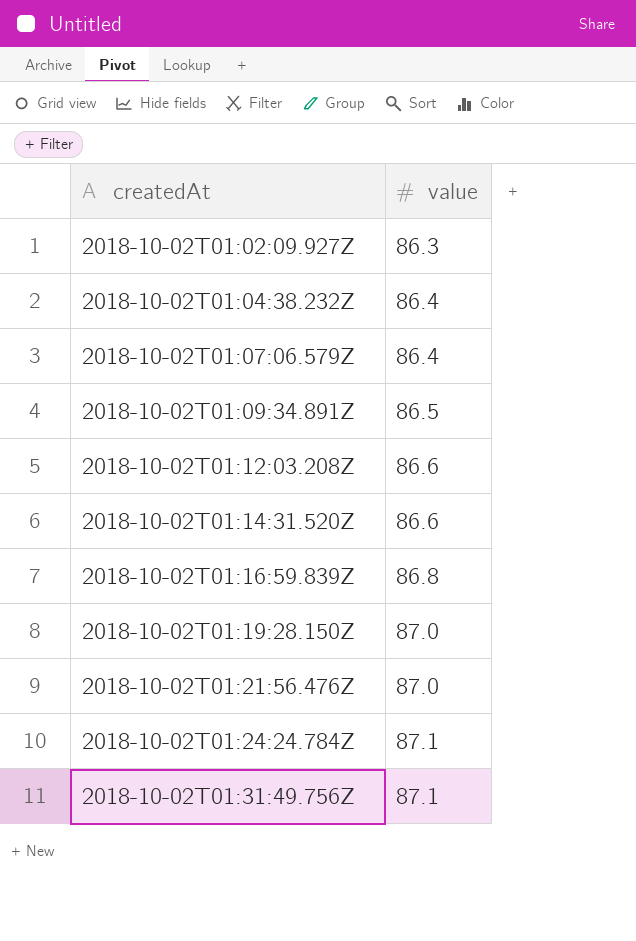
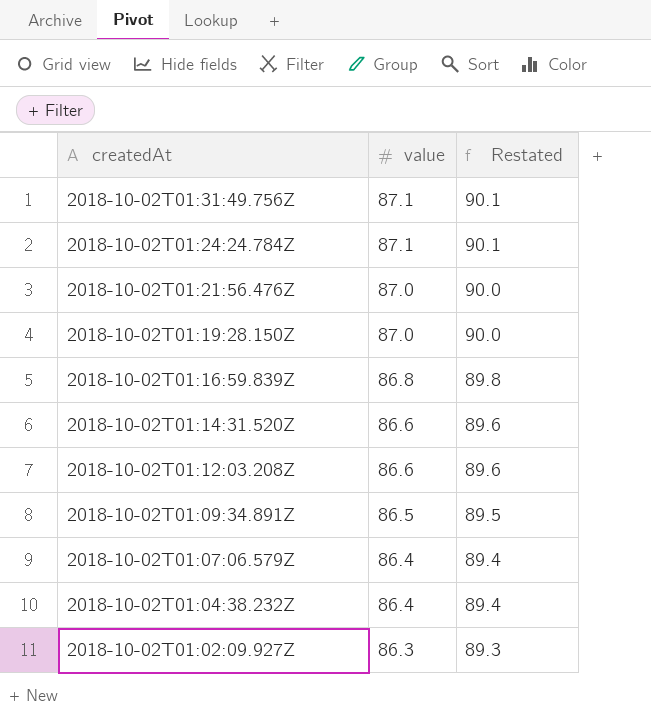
row order: createdAt ascending -> createdAt descending
column Restated | formula: none -> [value] + 3

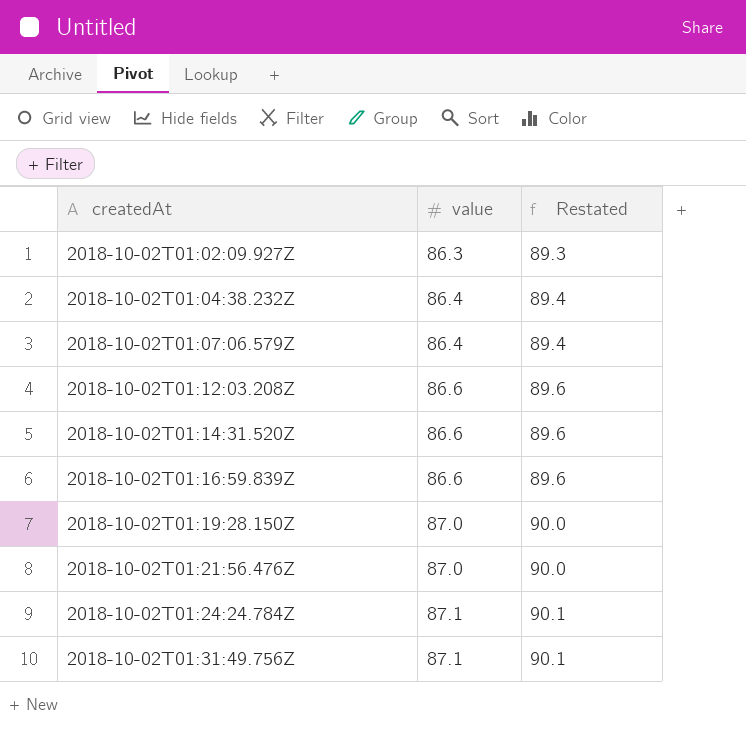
row order: createdAt descending -> createdAt ascending
row 2018-10-02T01:09:34.891Z: 86.5 | 89.5 -> none
2018-10-02T01:16:59.839Z | value: 86.8 -> 86.6
2018-10-02T01:16:59.839Z | Restated: 89.8 -> 89.6

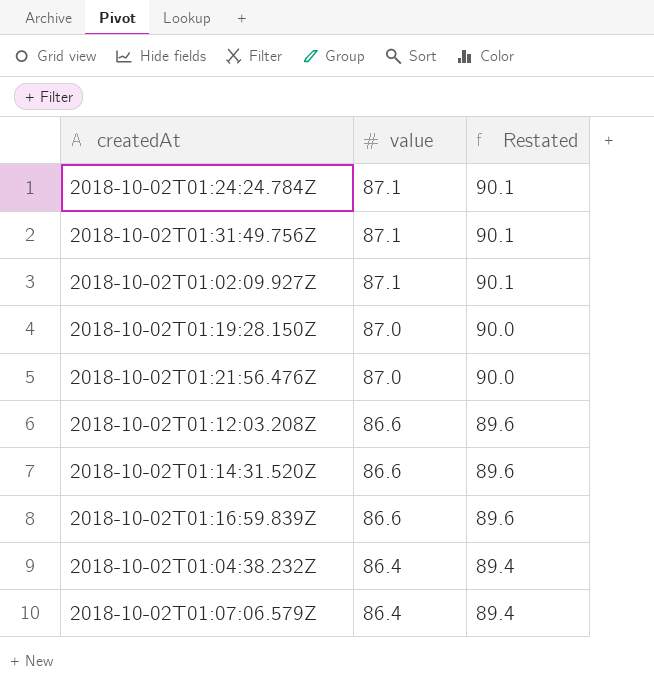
row order: createdAt ascending -> value descending
2018-10-02T01:02:09.927Z | value: 86.3 -> 87.1
2018-10-02T01:02:09.927Z | Restated: 89.3 -> 90.1

